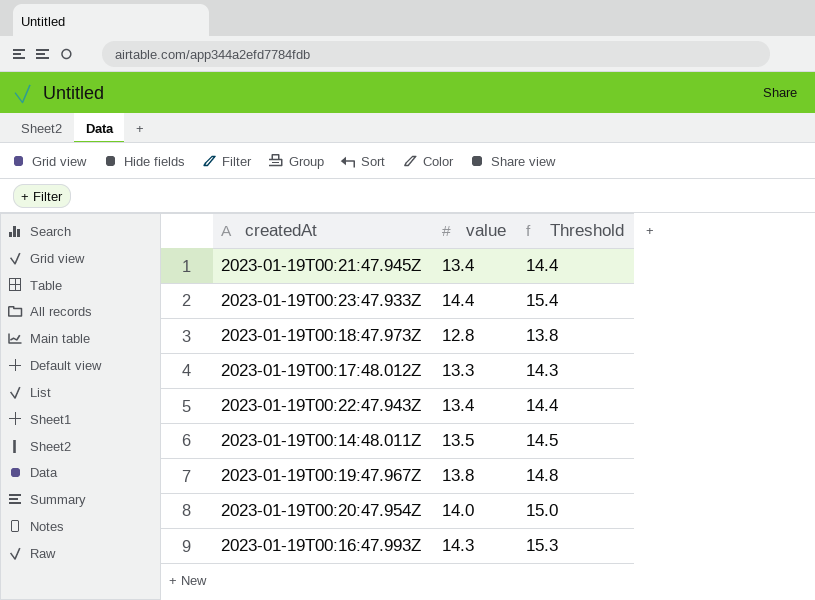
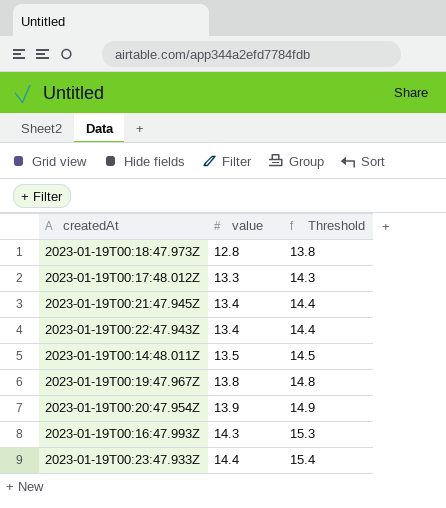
row order: none -> value ascending
2023-01-19T00:20:47.954Z | value: 14.0 -> 13.9
2023-01-19T00:20:47.954Z | Threshold: 15.0 -> 14.9

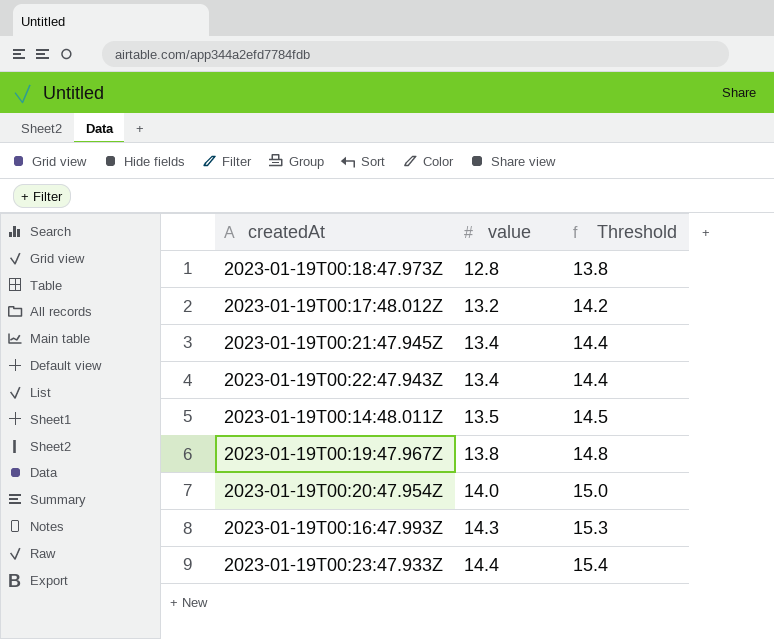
2023-01-19T00:17:48.012Z | value: 13.3 -> 13.2
2023-01-19T00:17:48.012Z | Threshold: 14.3 -> 14.2
2023-01-19T00:20:47.954Z | value: 13.9 -> 14.0
2023-01-19T00:20:47.954Z | Threshold: 14.9 -> 15.0

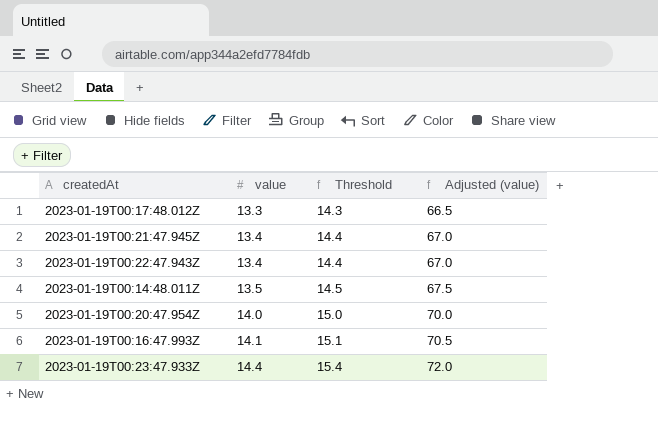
column Adjusted (value) | formula: none -> [value] * 5
row 2023-01-19T00:18:47.973Z: 12.8 | 13.8 -> none
row 2023-01-19T00:19:47.967Z: 13.8 | 14.8 -> none
2023-01-19T00:17:48.012Z | value: 13.2 -> 13.3
2023-01-19T00:17:48.012Z | Threshold: 14.2 -> 14.3
2023-01-19T00:16:47.993Z | value: 14.3 -> 14.1
2023-01-19T00:16:47.993Z | Threshold: 15.3 -> 15.1

